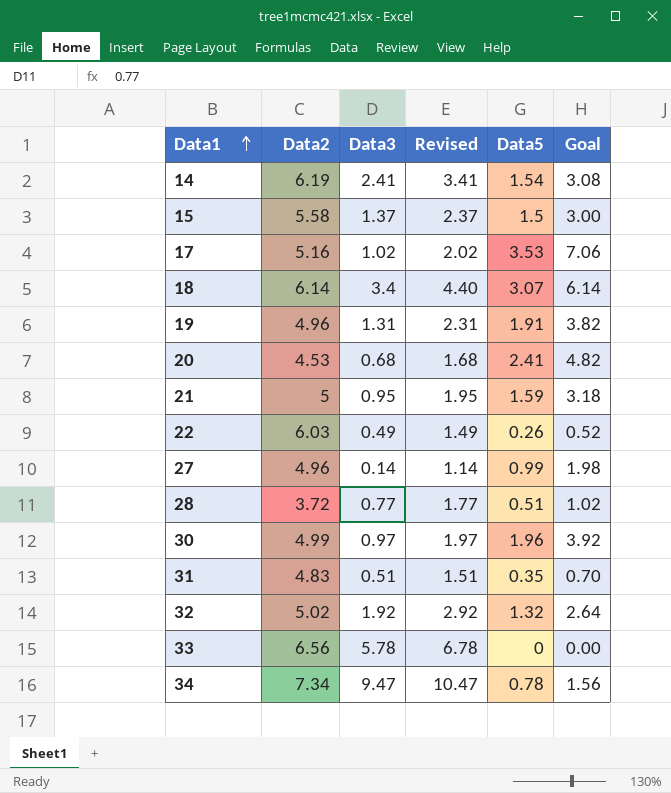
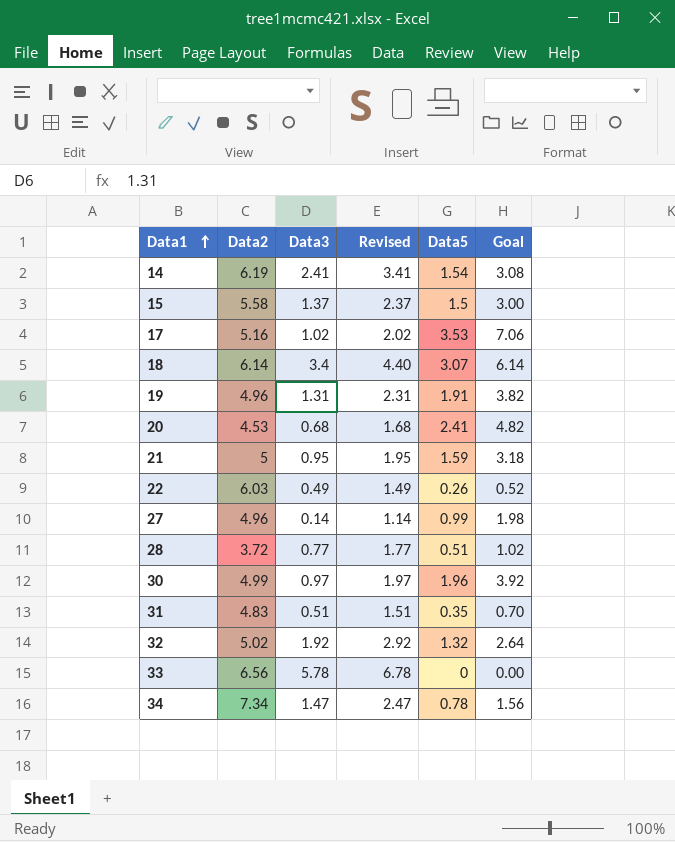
34 | Data3: 9.47 -> 1.47
34 | Revised: 10.47 -> 2.47

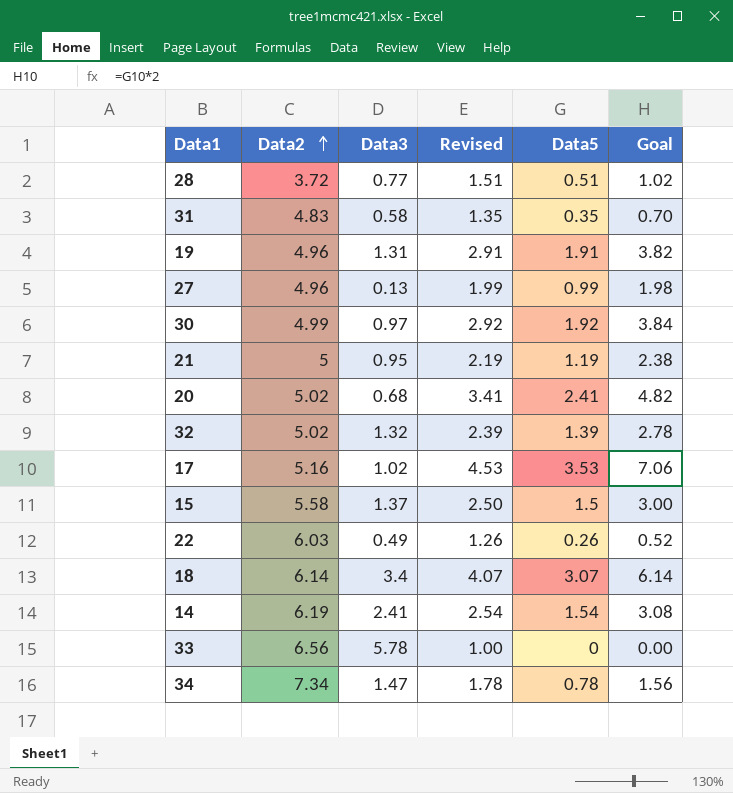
row order: Data1 ascending -> Data2 ascending
column Revised | formula: [Data3] + 1 -> [Data5] + 1
31 | Data3: 0.51 -> 0.58
27 | Data3: 0.14 -> 0.13
30 | Data5: 1.96 -> 1.92
30 | Goal: 3.92 -> 3.84
21 | Data5: 1.59 -> 1.19
21 | Goal: 3.18 -> 2.38
20 | Data2: 4.53 -> 5.02
32 | Data3: 1.92 -> 1.32
32 | Data5: 1.32 -> 1.39
32 | Goal: 2.64 -> 2.78

